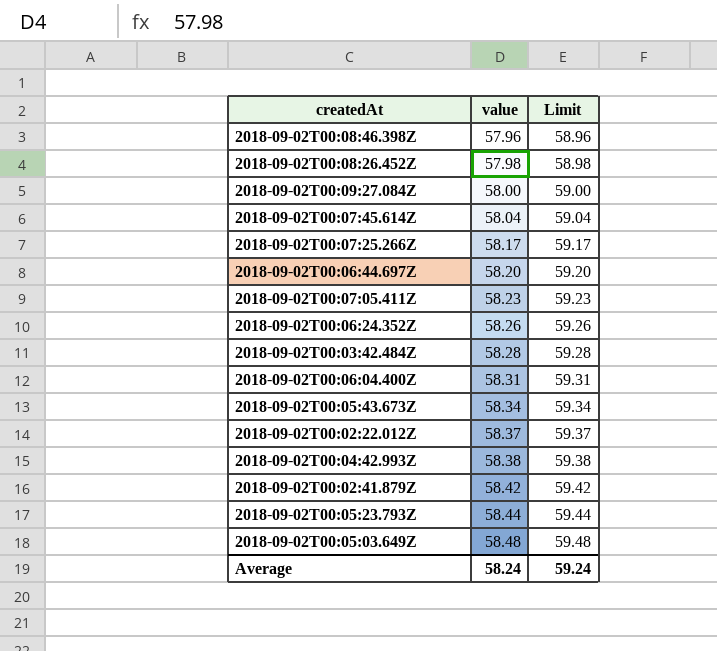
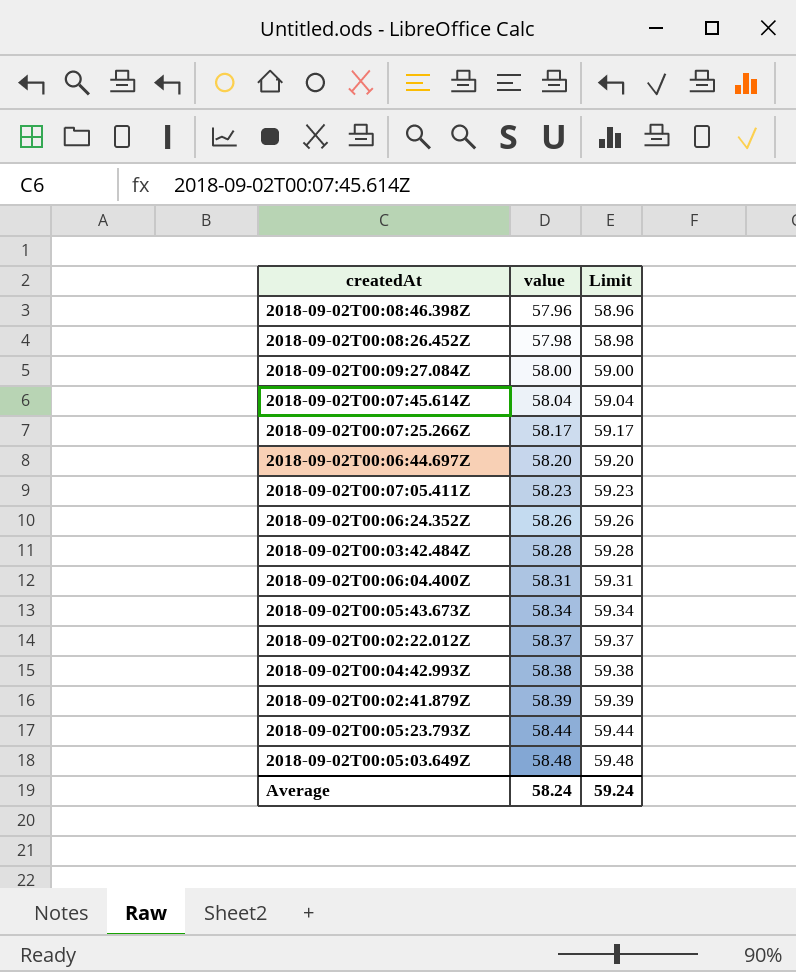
2018-09-02T00:02:41.879Z | value: 58.42 -> 58.39
2018-09-02T00:02:41.879Z | Limit: 59.42 -> 59.39

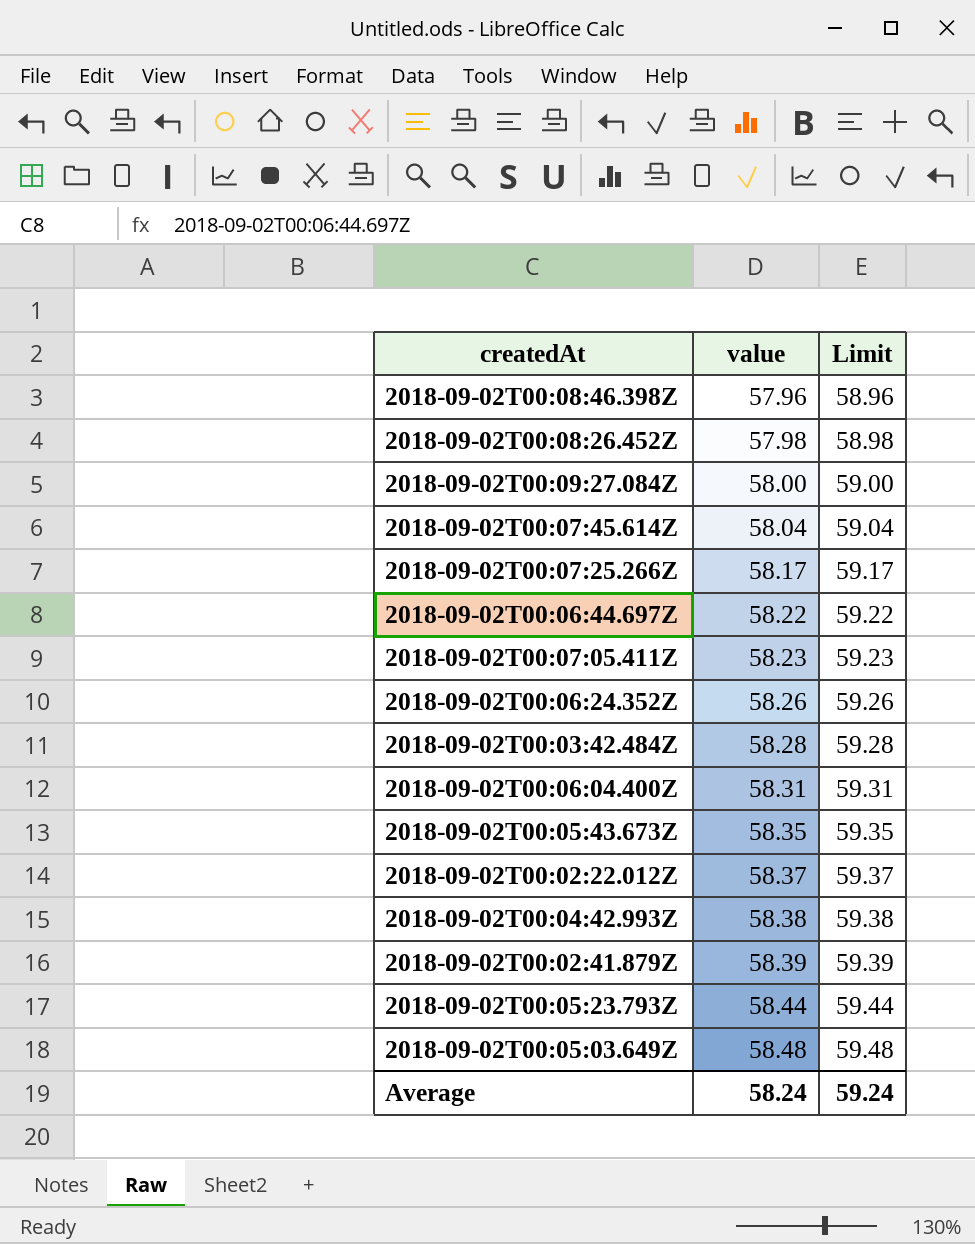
2018-09-02T00:06:44.697Z | value: 58.20 -> 58.22
2018-09-02T00:06:44.697Z | Limit: 59.20 -> 59.22
2018-09-02T00:05:43.673Z | value: 58.34 -> 58.35
2018-09-02T00:05:43.673Z | Limit: 59.34 -> 59.35

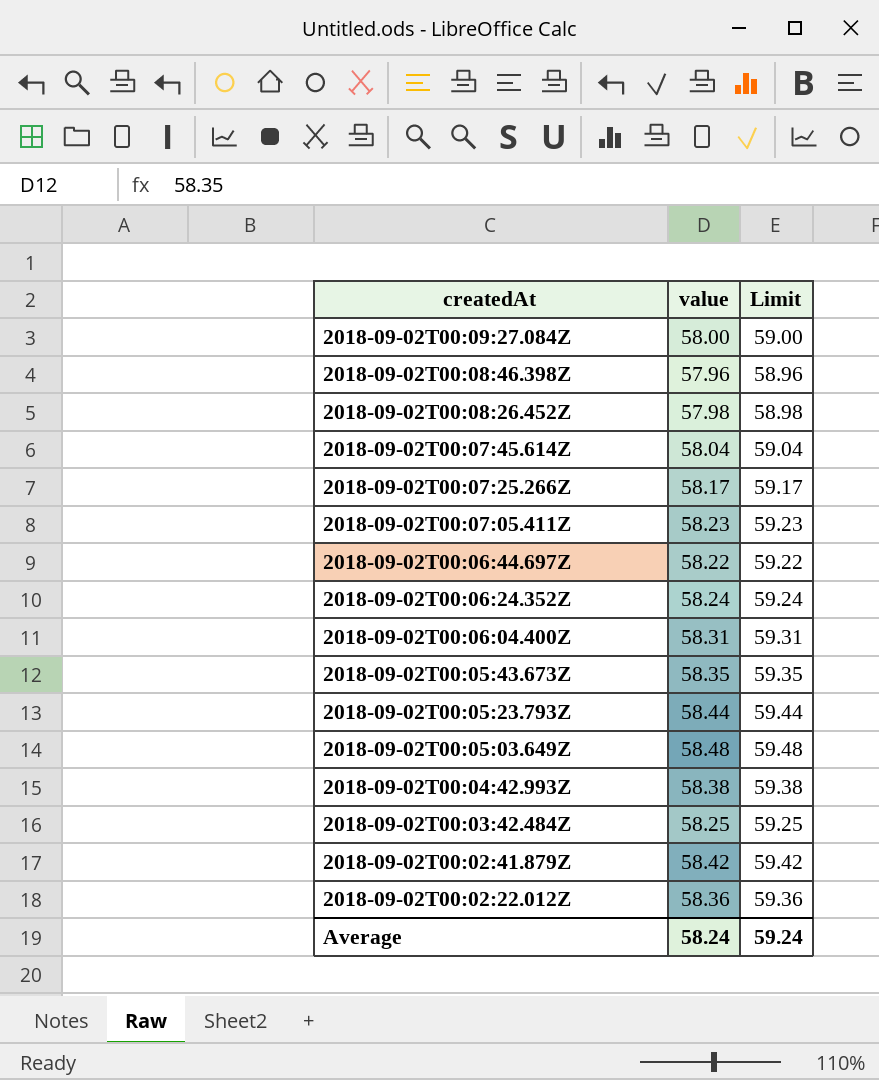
row order: value ascending -> createdAt descending
2018-09-02T00:06:24.352Z | value: 58.26 -> 58.24
2018-09-02T00:06:24.352Z | Limit: 59.26 -> 59.24
2018-09-02T00:03:42.484Z | value: 58.28 -> 58.25
2018-09-02T00:03:42.484Z | Limit: 59.28 -> 59.25
2018-09-02T00:02:41.879Z | value: 58.39 -> 58.42
2018-09-02T00:02:41.879Z | Limit: 59.39 -> 59.42
2018-09-02T00:02:22.012Z | value: 58.37 -> 58.36
2018-09-02T00:02:22.012Z | Limit: 59.37 -> 59.36

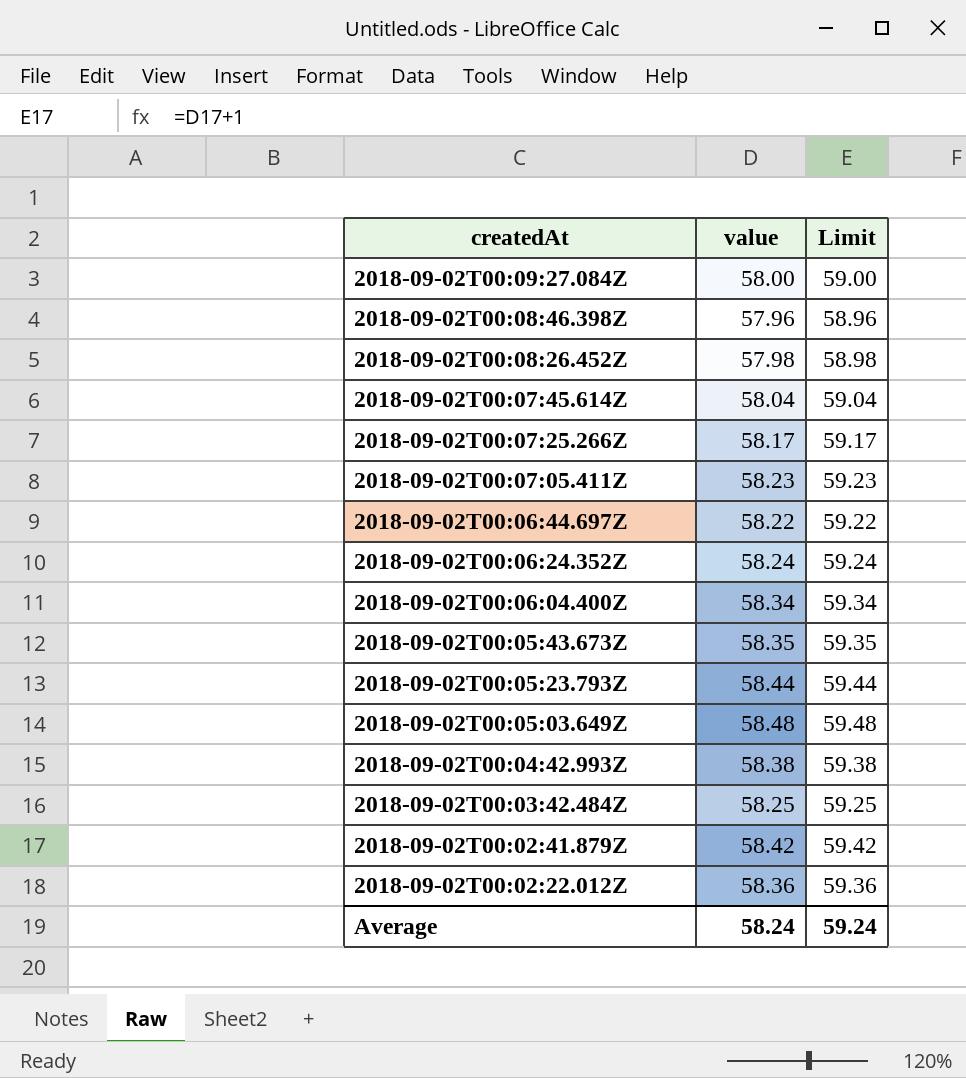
2018-09-02T00:06:04.400Z | value: 58.31 -> 58.34
2018-09-02T00:06:04.400Z | Limit: 59.31 -> 59.34

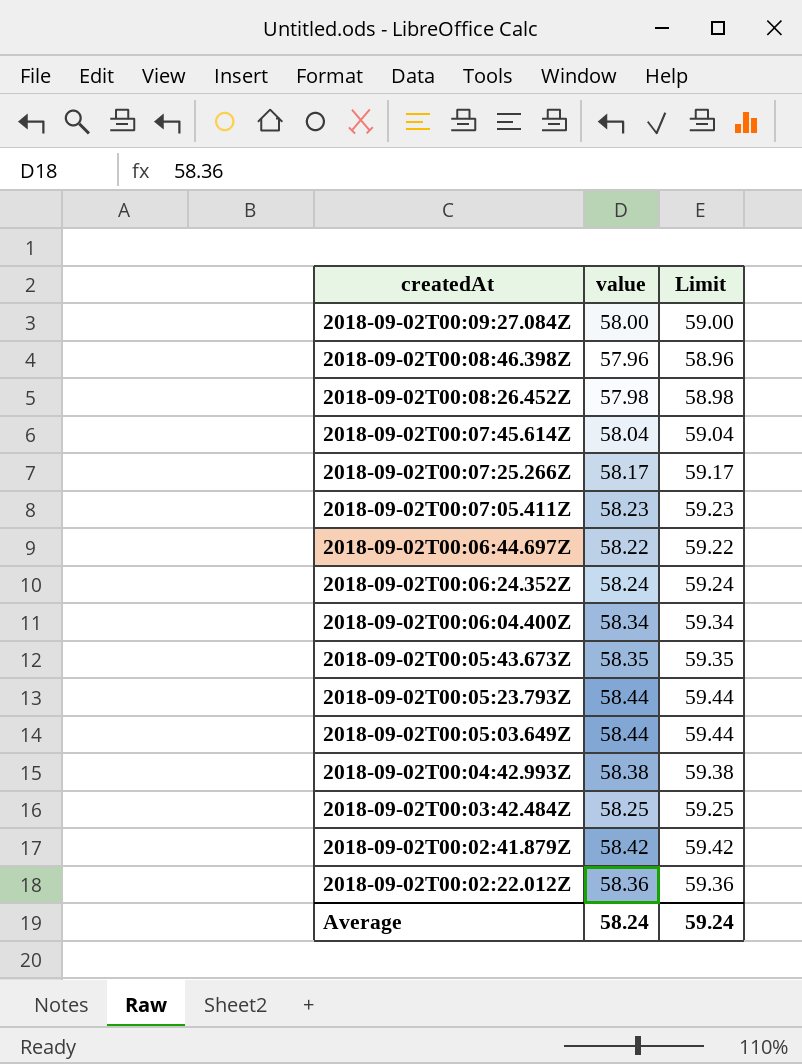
2018-09-02T00:05:03.649Z | value: 58.48 -> 58.44
2018-09-02T00:05:03.649Z | Limit: 59.48 -> 59.44

